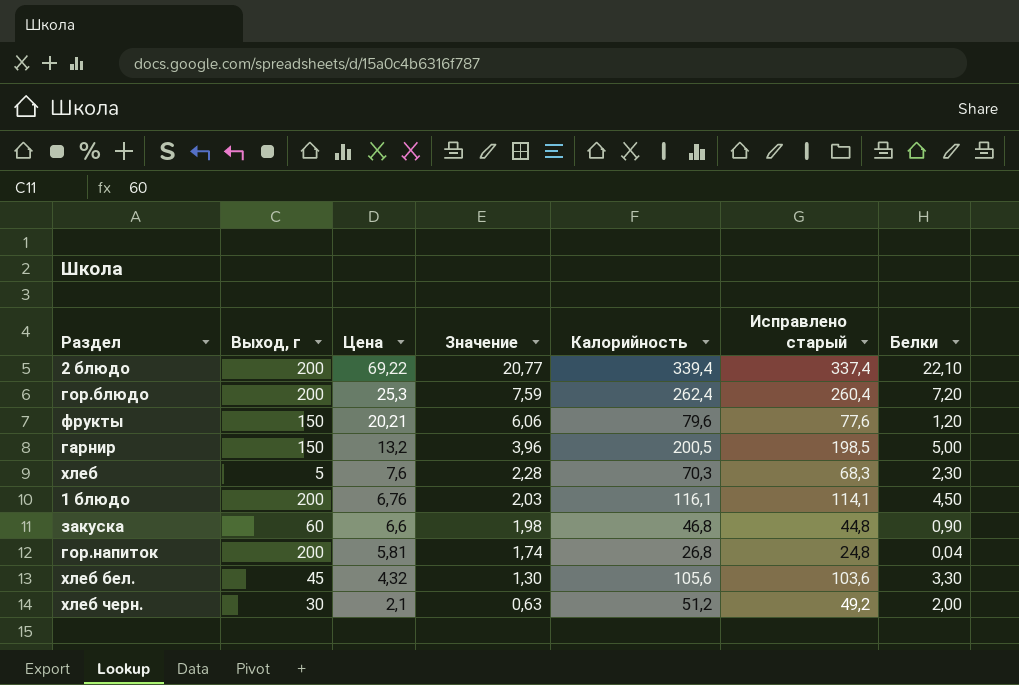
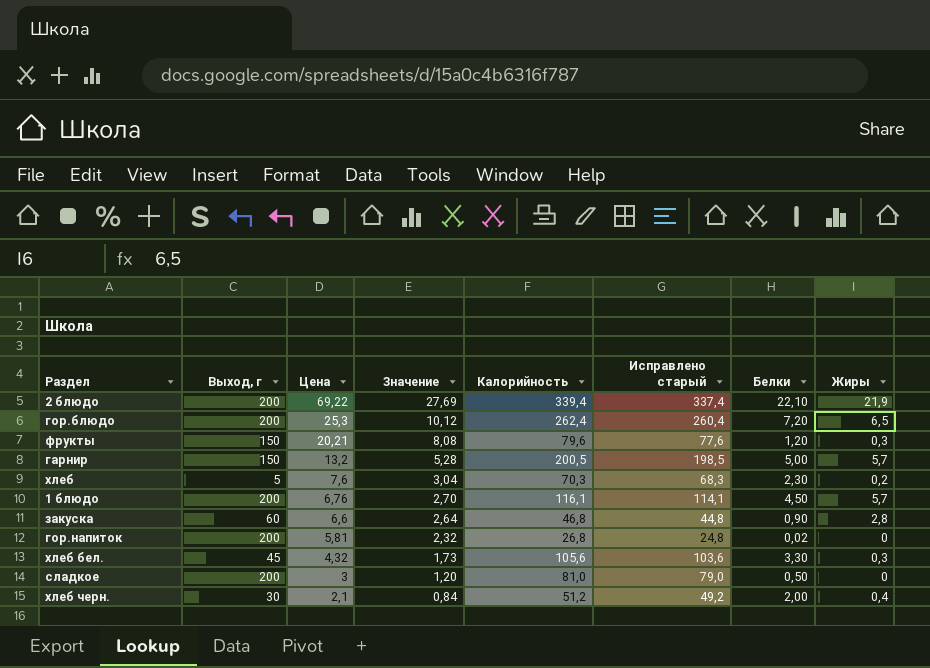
column Значение | formula: [Цена] * 0,3 -> [Цена] * 0,4
column Жиры | position: none -> 8
гор.напиток | Белки: 0,04 -> 0,02
row сладкое: none -> 200 | 3 | 1,20 | 81,0 | 79,0 | 0,50 | 0

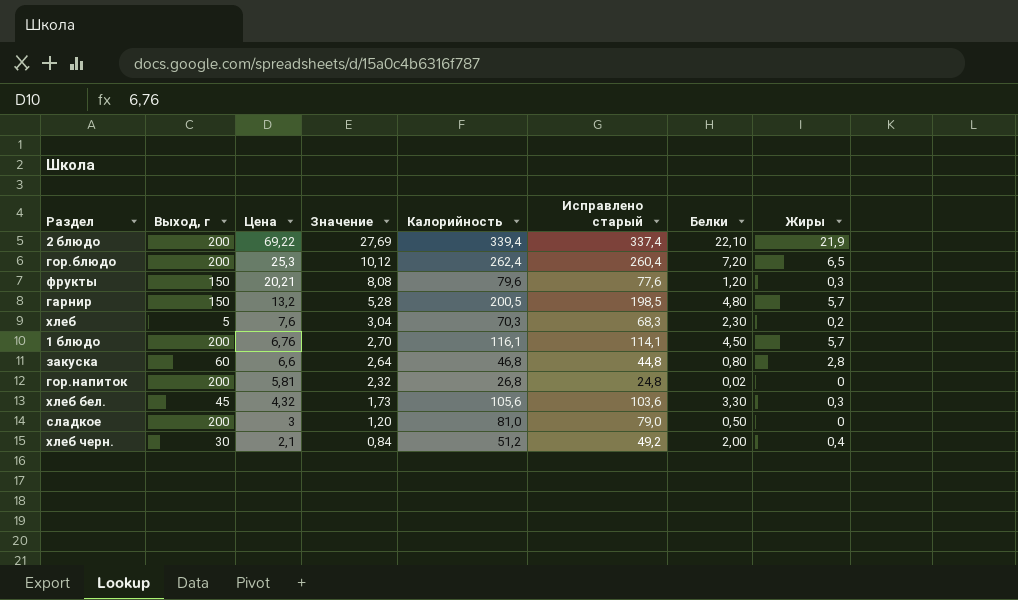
гарнир | Белки: 5,00 -> 4,80
закуска | Белки: 0,90 -> 0,80

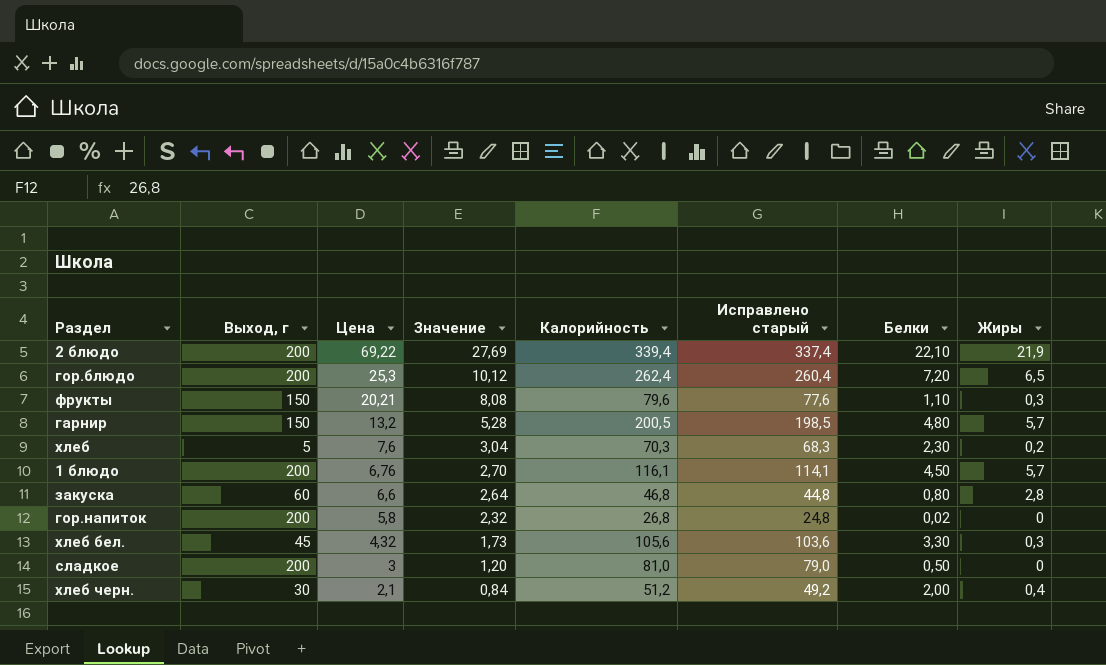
фрукты | Белки: 1,20 -> 1,10
гор.напиток | Цена: 5,81 -> 5,8

